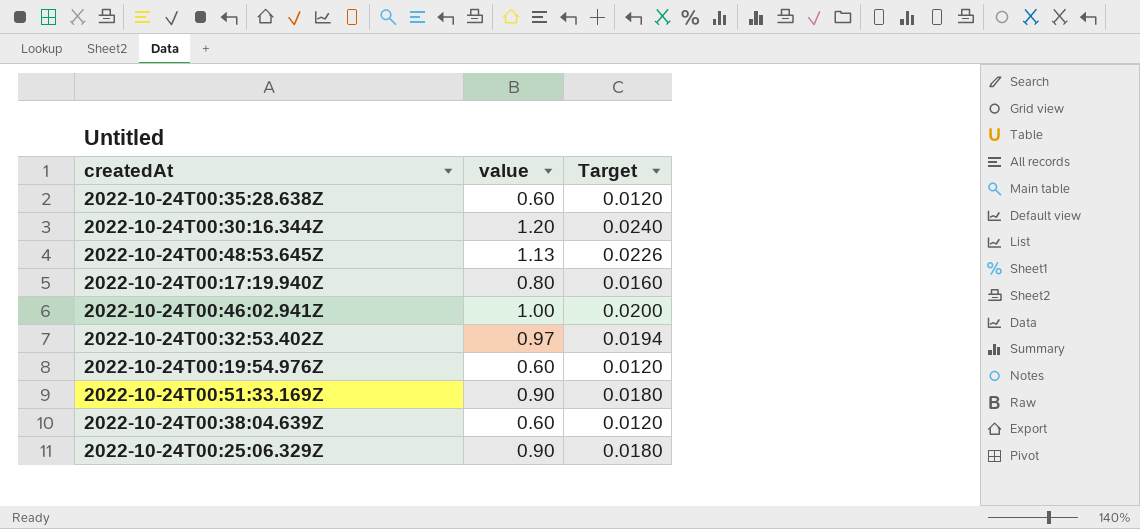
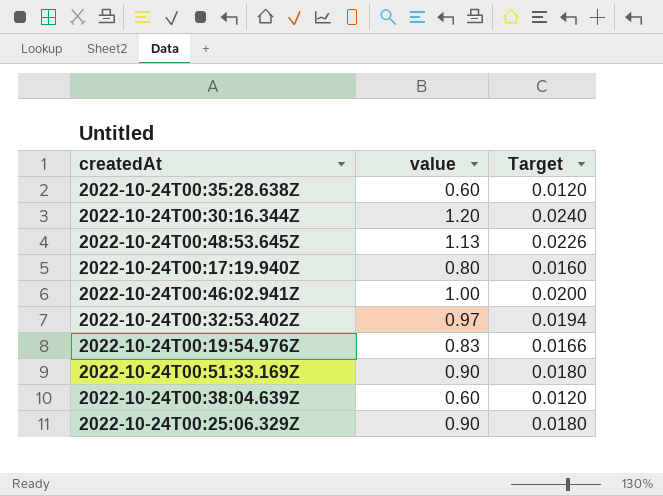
2022-10-24T00:19:54.976Z | value: 0.60 -> 0.83
2022-10-24T00:19:54.976Z | Target: 0.0120 -> 0.0166

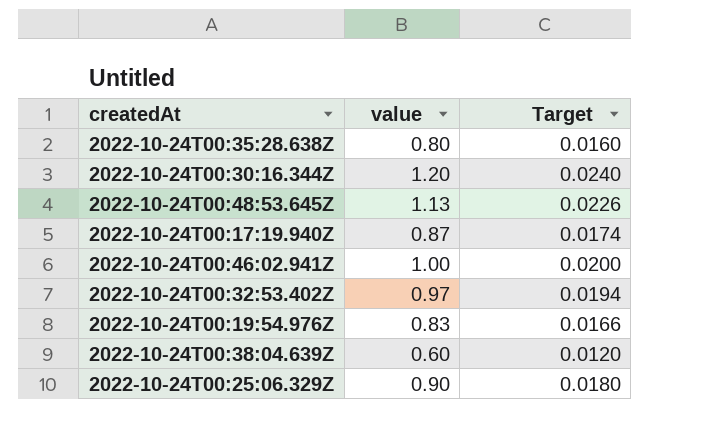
row 2022-10-24T00:51:33.169Z: 0.90 | 0.0180 -> none
2022-10-24T00:35:28.638Z | value: 0.60 -> 0.80
2022-10-24T00:35:28.638Z | Target: 0.0120 -> 0.0160
2022-10-24T00:17:19.940Z | value: 0.80 -> 0.87
2022-10-24T00:17:19.940Z | Target: 0.0160 -> 0.0174

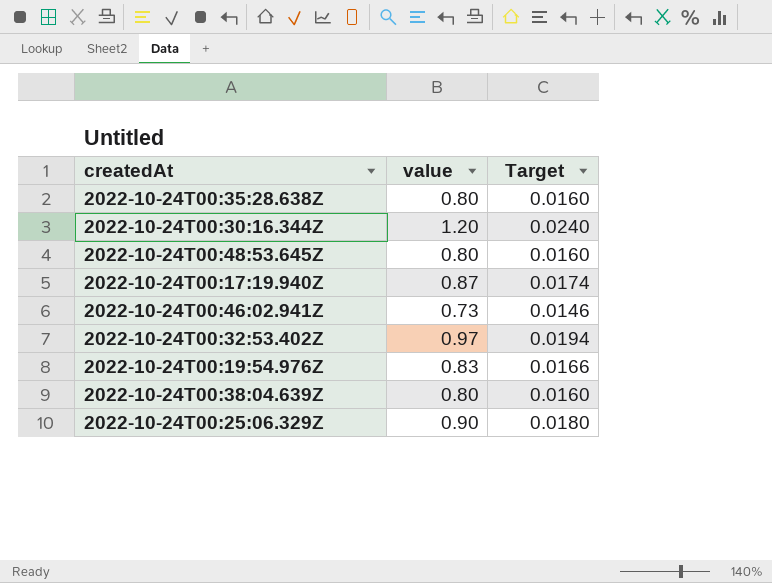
2022-10-24T00:48:53.645Z | value: 1.13 -> 0.80
2022-10-24T00:48:53.645Z | Target: 0.0226 -> 0.0160
2022-10-24T00:46:02.941Z | value: 1.00 -> 0.73
2022-10-24T00:46:02.941Z | Target: 0.0200 -> 0.0146
2022-10-24T00:38:04.639Z | value: 0.60 -> 0.80
2022-10-24T00:38:04.639Z | Target: 0.0120 -> 0.0160

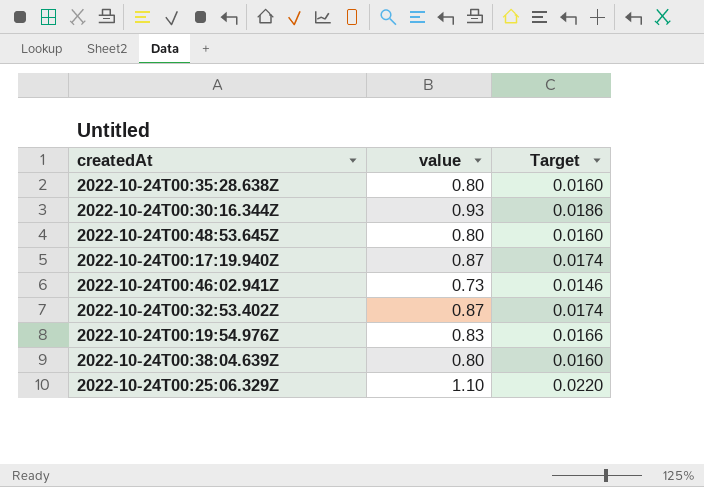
2022-10-24T00:30:16.344Z | value: 1.20 -> 0.93
2022-10-24T00:30:16.344Z | Target: 0.0240 -> 0.0186
2022-10-24T00:32:53.402Z | value: 0.97 -> 0.87
2022-10-24T00:32:53.402Z | Target: 0.0194 -> 0.0174
2022-10-24T00:25:06.329Z | value: 0.90 -> 1.10
2022-10-24T00:25:06.329Z | Target: 0.0180 -> 0.0220

